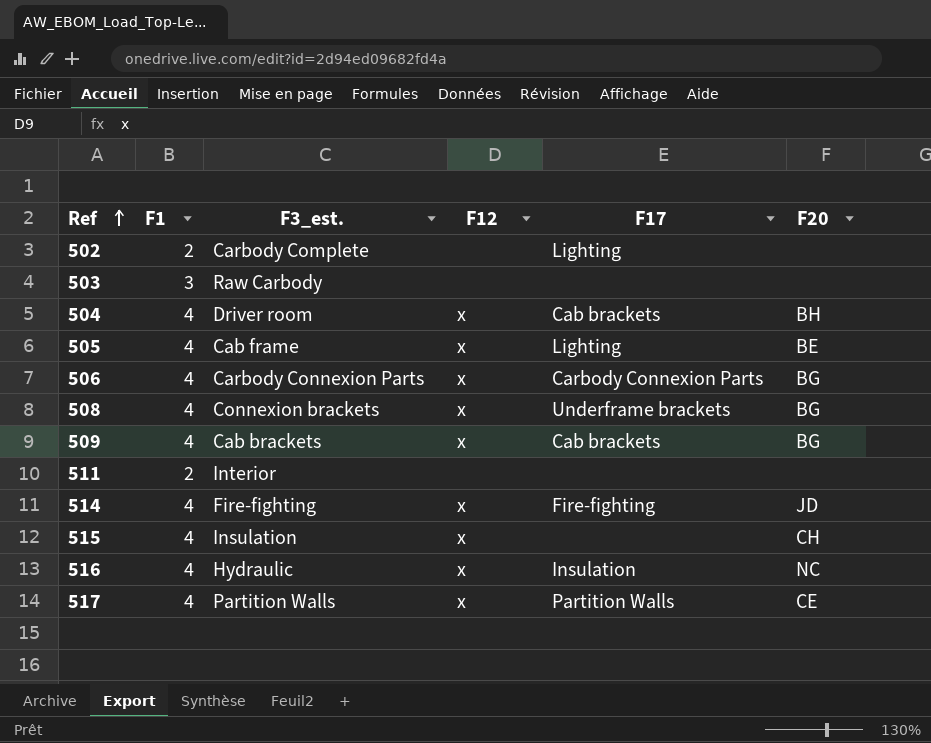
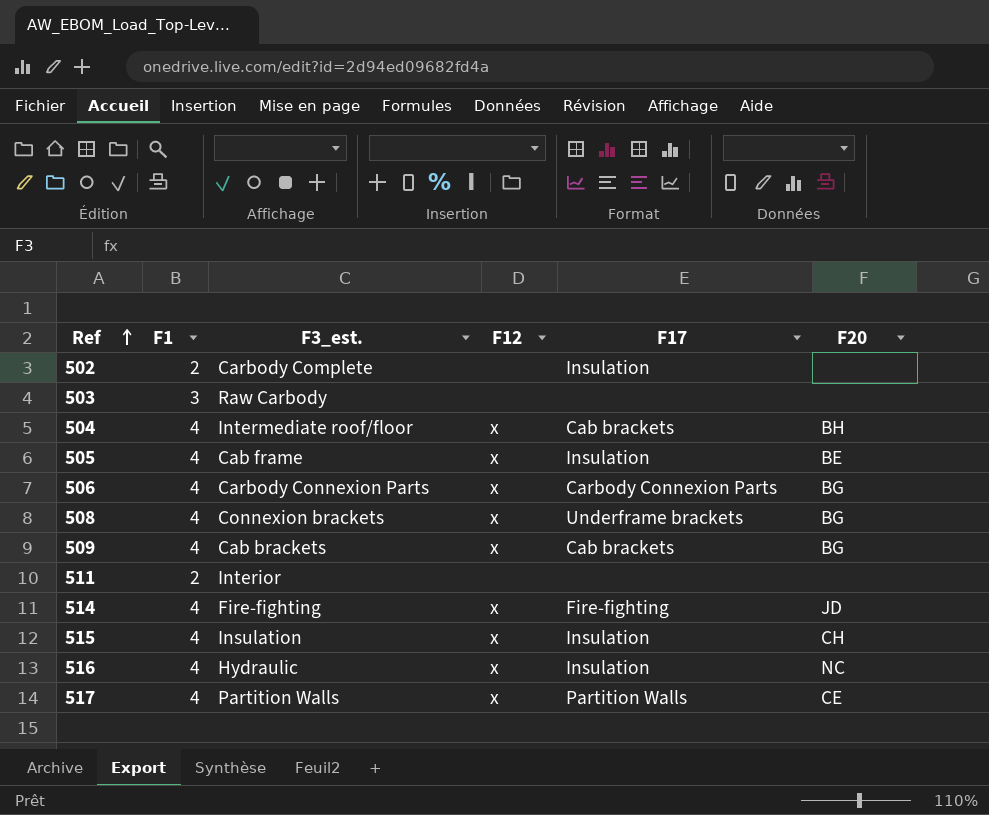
502 | F17: Lighting -> Insulation
504 | F3_est.: Driver room -> Intermediate roof/floor
505 | F17: Lighting -> Insulation
515 | F17: none -> Insulation

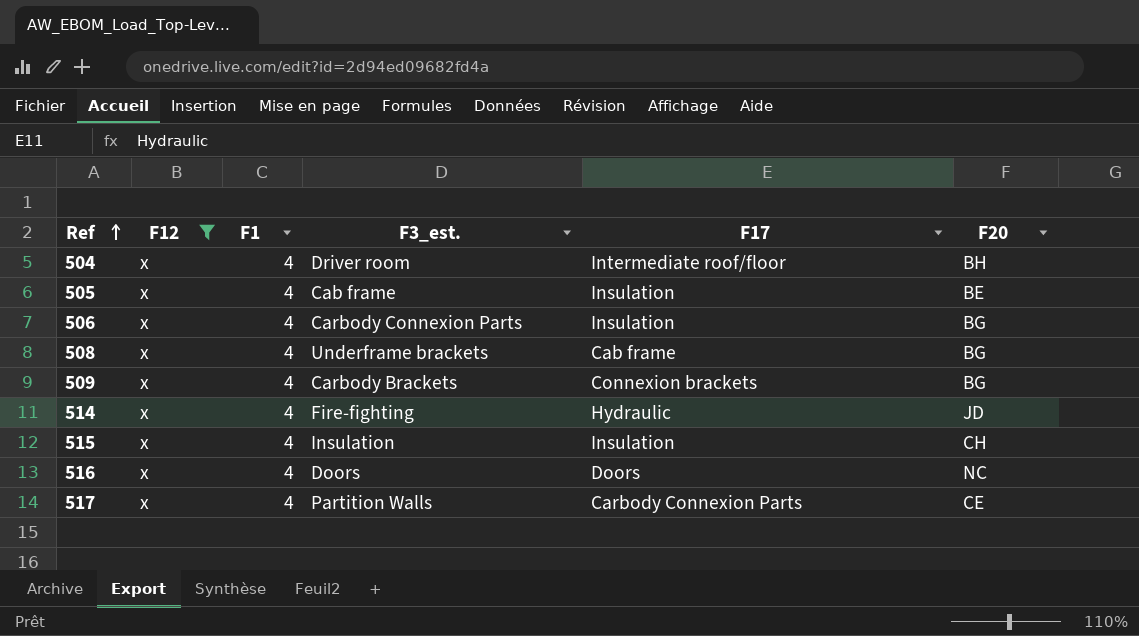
filter: none -> F12 = x
column F12 | position: 4 -> 2
504 | F3_est.: Intermediate roof/floor -> Driver room
504 | F17: Cab brackets -> Intermediate roof/floor
506 | F17: Carbody Connexion Parts -> Insulation
508 | F3_est.: Connexion brackets -> Underframe brackets
508 | F17: Underframe brackets -> Cab frame
509 | F3_est.: Cab brackets -> Carbody Brackets
509 | F17: Cab brackets -> Connexion brackets
514 | F17: Fire-fighting -> Hydraulic
516 | F3_est.: Hydraulic -> Doors
516 | F17: Insulation -> Doors
517 | F17: Partition Walls -> Carbody Connexion Parts

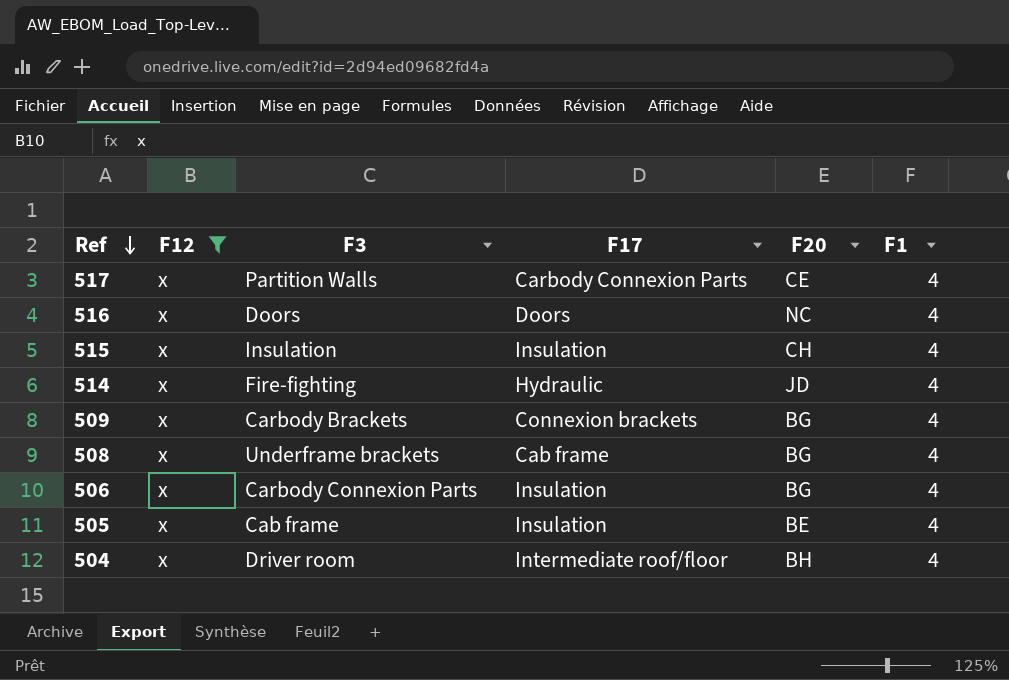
row order: Ref ascending -> Ref descending
column name: F3_est. -> F3
column F1 | position: 3 -> 6

